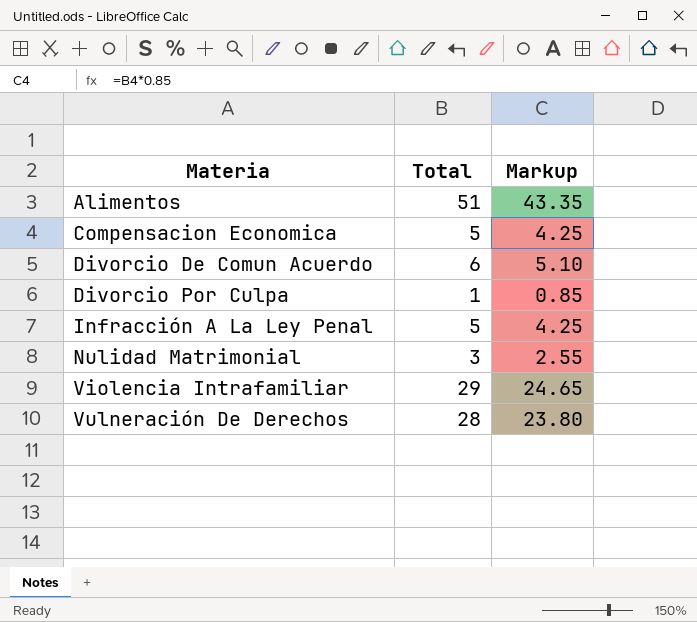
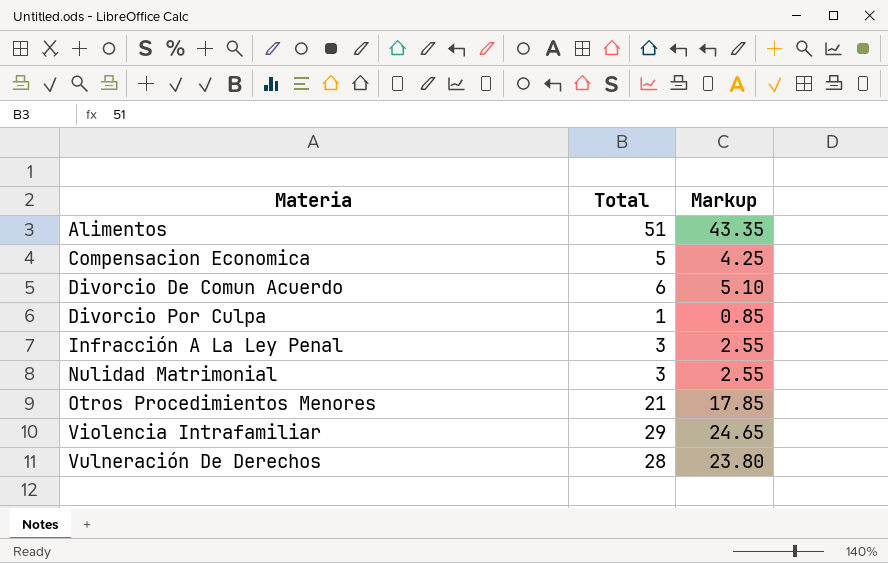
Infracción A La Ley Penal | Total: 5 -> 3
Infracción A La Ley Penal | Markup: 4.25 -> 2.55
row Otros Procedimientos Menores: none -> 21 | 17.85

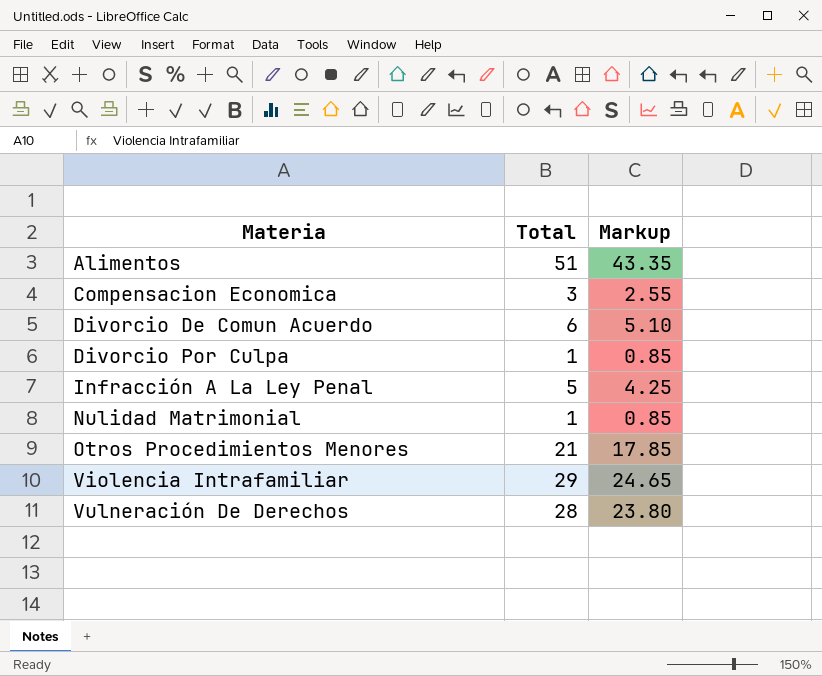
Compensacion Economica | Total: 5 -> 3
Compensacion Economica | Markup: 4.25 -> 2.55
Infracción A La Ley Penal | Total: 3 -> 5
Infracción A La Ley Penal | Markup: 2.55 -> 4.25
Nulidad Matrimonial | Total: 3 -> 1
Nulidad Matrimonial | Markup: 2.55 -> 0.85

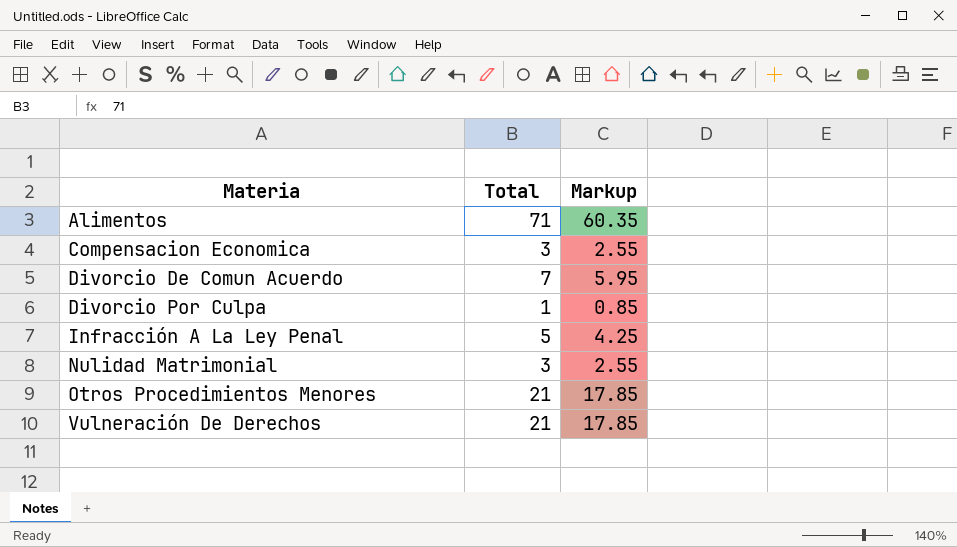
row Violencia Intrafamiliar: 29 | 24.65 -> none
Alimentos | Total: 51 -> 71
Alimentos | Markup: 43.35 -> 60.35
Divorcio De Comun Acuerdo | Total: 6 -> 7
Divorcio De Comun Acuerdo | Markup: 5.10 -> 5.95
Nulidad Matrimonial | Total: 1 -> 3
Nulidad Matrimonial | Markup: 0.85 -> 2.55
Vulneración De Derechos | Total: 28 -> 21
Vulneración De Derechos | Markup: 23.80 -> 17.85

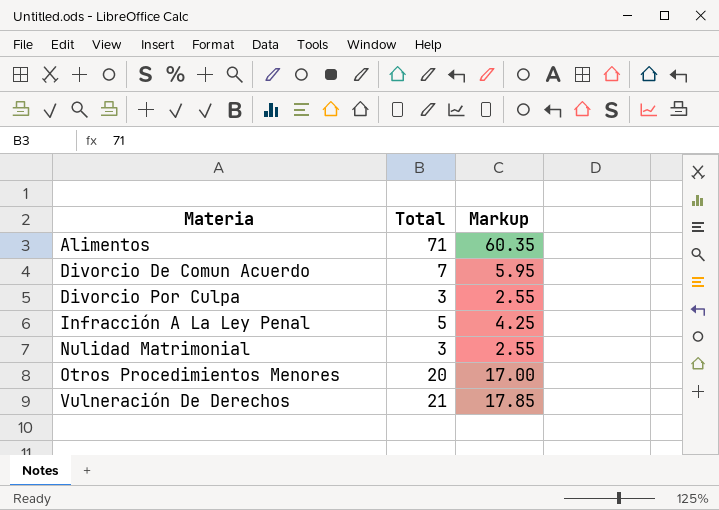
row Compensacion Economica: 3 | 2.55 -> none
Divorcio Por Culpa | Total: 1 -> 3
Divorcio Por Culpa | Markup: 0.85 -> 2.55
Otros Procedimientos Menores | Total: 21 -> 20
Otros Procedimientos Menores | Markup: 17.85 -> 17.00

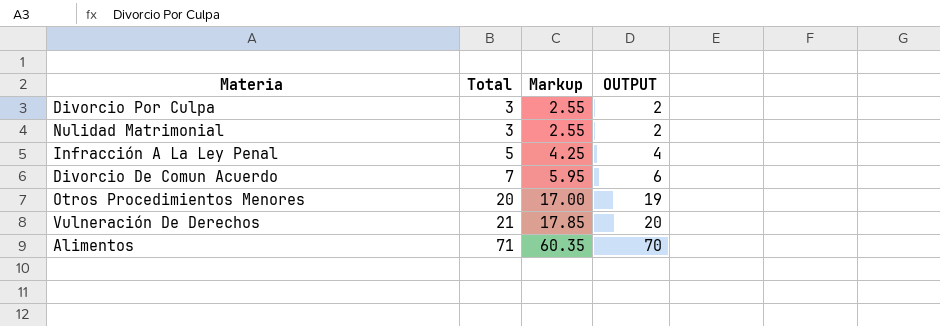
row order: Materia ascending -> Total ascending
column OUTPUT | formula: none -> [Total] - 1

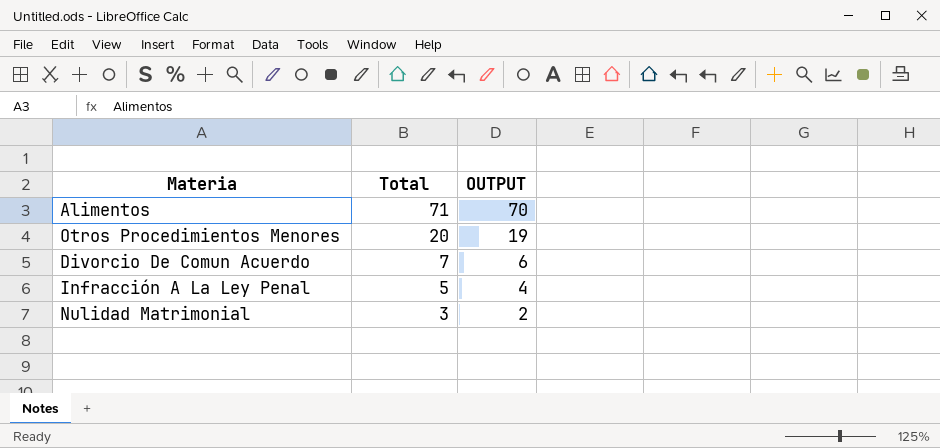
row order: Total ascending -> Total descending
column Markup | formula: [Total] * 0.85 -> none
row Divorcio Por Culpa: 3 | 2.55 | 2 -> none
row Vulneración De Derechos: 21 | 17.85 | 20 -> none

